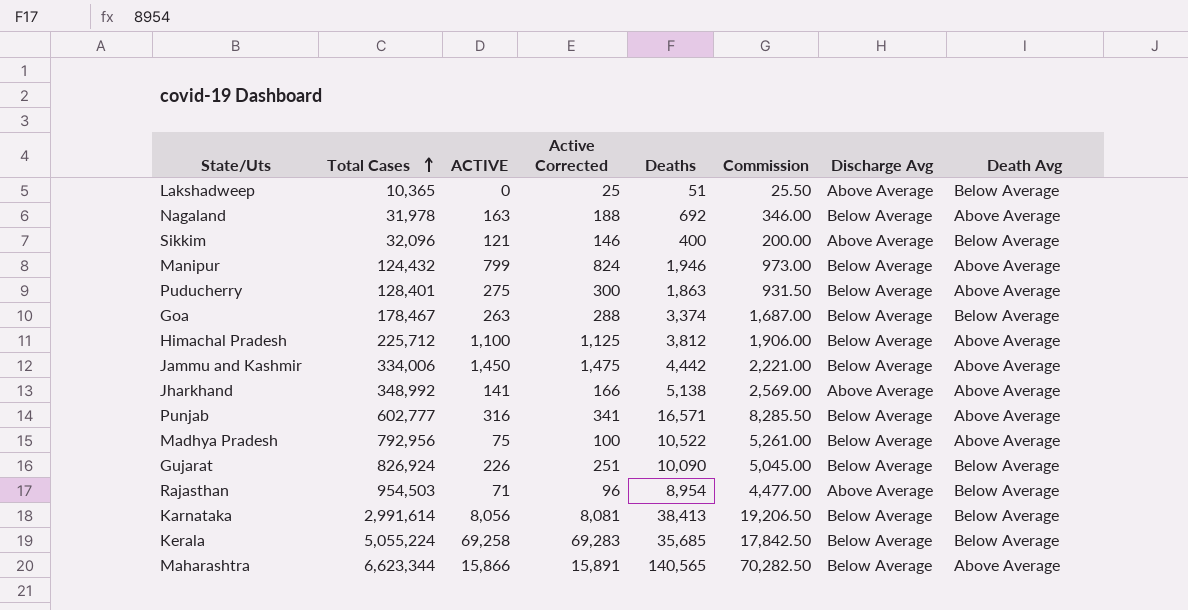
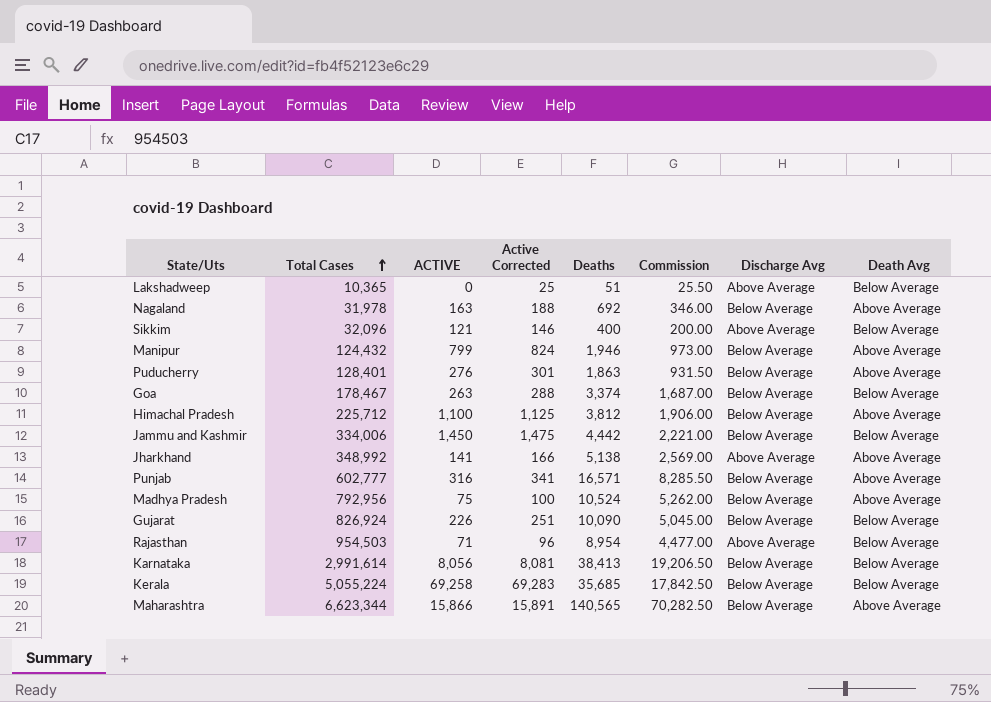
Puducherry | ACTIVE: 275 -> 276
Puducherry | Active Corrected: 300 -> 301
Jammu and Kashmir | Death Avg: Above Average -> Below Average
Madhya Pradesh | Deaths: 10,522 -> 10,524
Madhya Pradesh | Commission: 5,261.00 -> 5,262.00

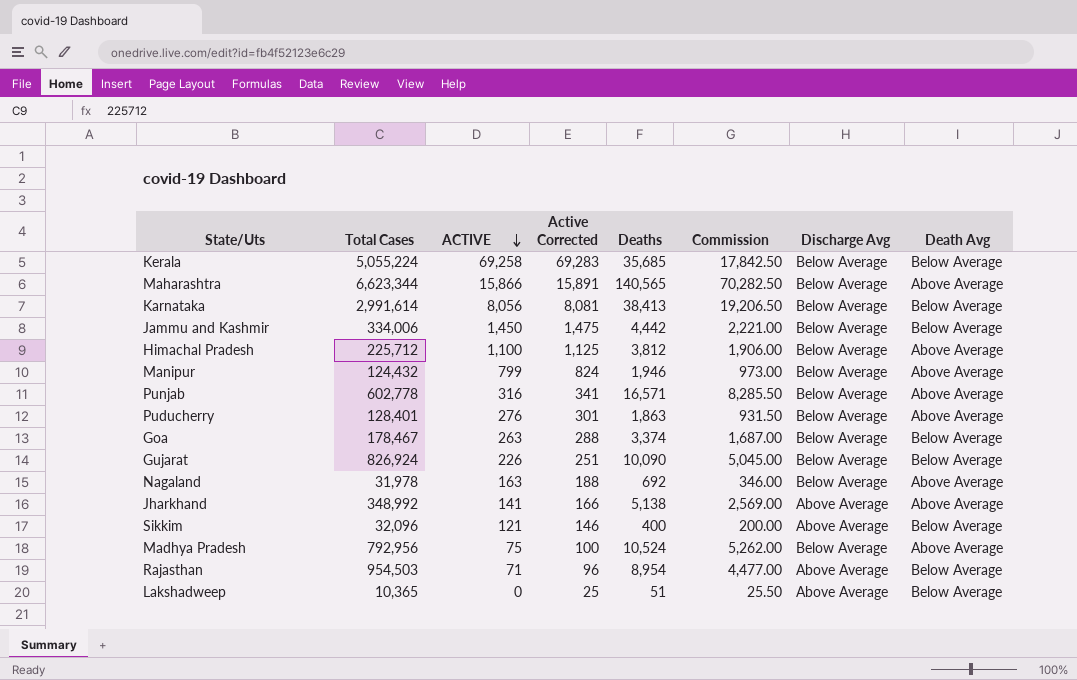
row order: Total Cases ascending -> ACTIVE descending
Punjab | Total Cases: 602,777 -> 602,778

